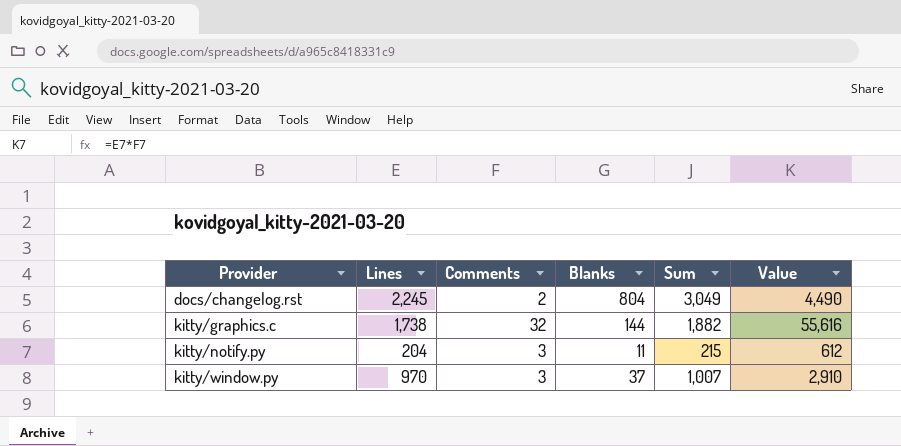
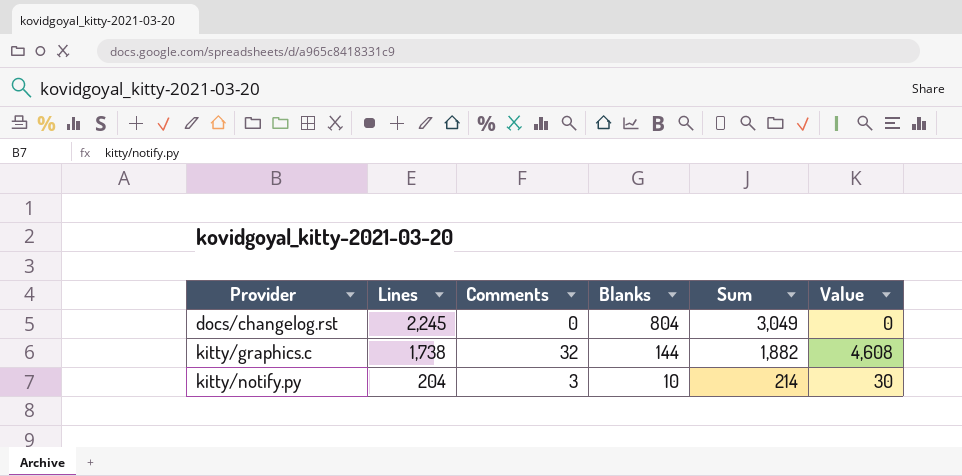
column Value | formula: [Lines] * [Comments] -> [Comments] * [Blanks]
row kitty/window.py: 970 | 3 | 37 | 1,007 | 2,910 -> none
docs/changelog.rst | Comments: 2 -> 0
kitty/notify.py | Blanks: 11 -> 10
kitty/notify.py | Sum: 215 -> 214

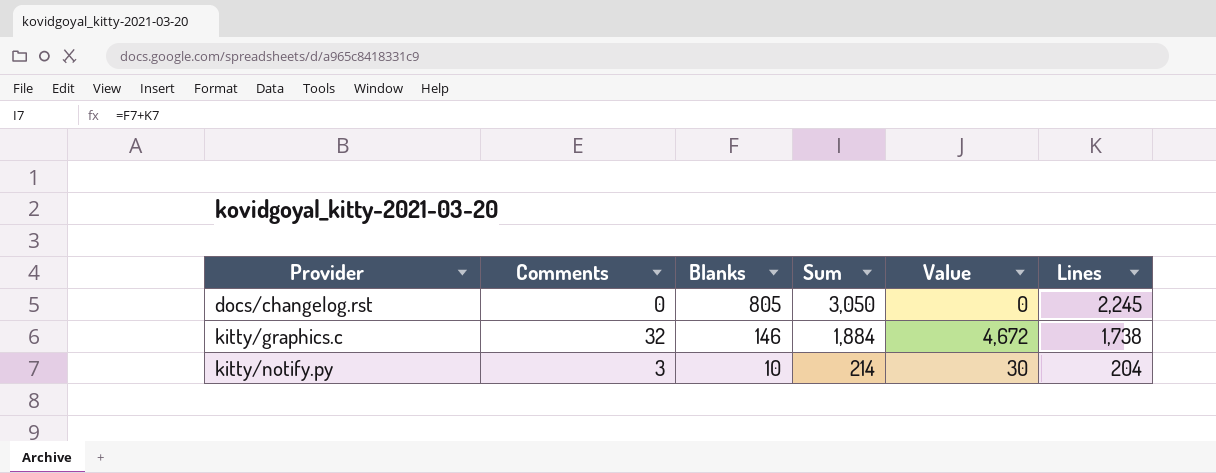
column Lines | position: 2 -> 6
docs/changelog.rst | Blanks: 804 -> 805
docs/changelog.rst | Sum: 3,049 -> 3,050
kitty/graphics.c | Blanks: 144 -> 146
kitty/graphics.c | Sum: 1,882 -> 1,884
kitty/graphics.c | Value: 4,608 -> 4,672

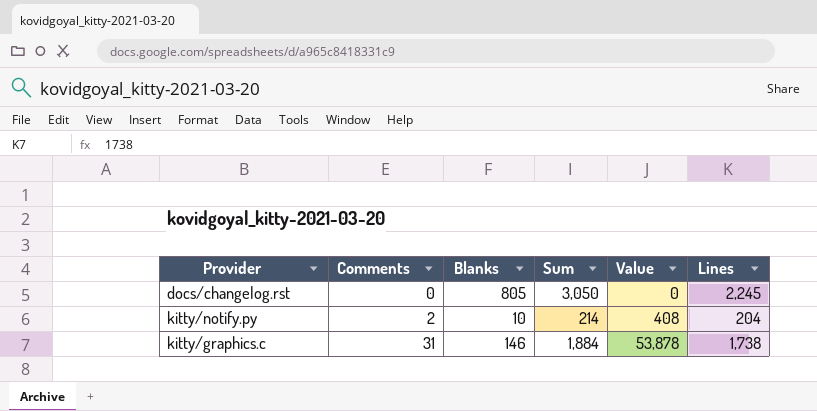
row order: Provider ascending -> Comments ascending
column Value | formula: [Comments] * [Blanks] -> [Comments] * [Lines]
kitty/notify.py | Comments: 3 -> 2
kitty/graphics.c | Comments: 32 -> 31

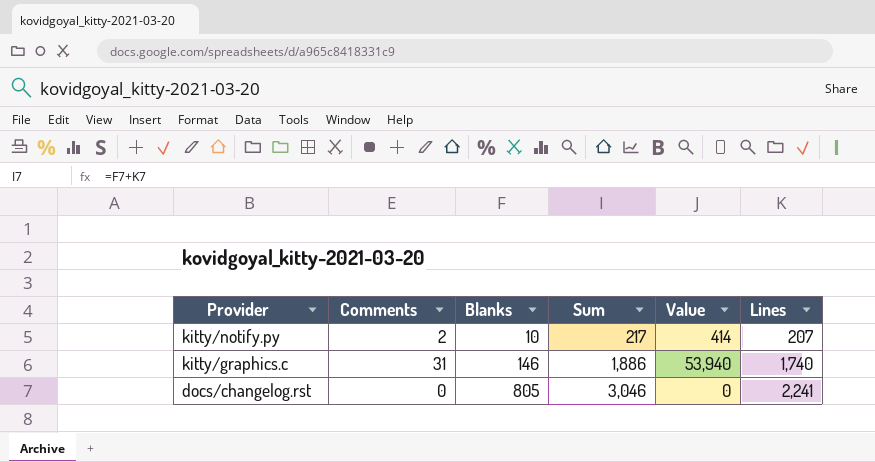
row order: Comments ascending -> Provider descending
kitty/notify.py | Sum: 214 -> 217
kitty/notify.py | Value: 408 -> 414
kitty/notify.py | Lines: 204 -> 207
kitty/graphics.c | Sum: 1,884 -> 1,886
kitty/graphics.c | Value: 53,878 -> 53,940
kitty/graphics.c | Lines: 1,738 -> 1,740
docs/changelog.rst | Sum: 3,050 -> 3,046
docs/changelog.rst | Lines: 2,245 -> 2,241

